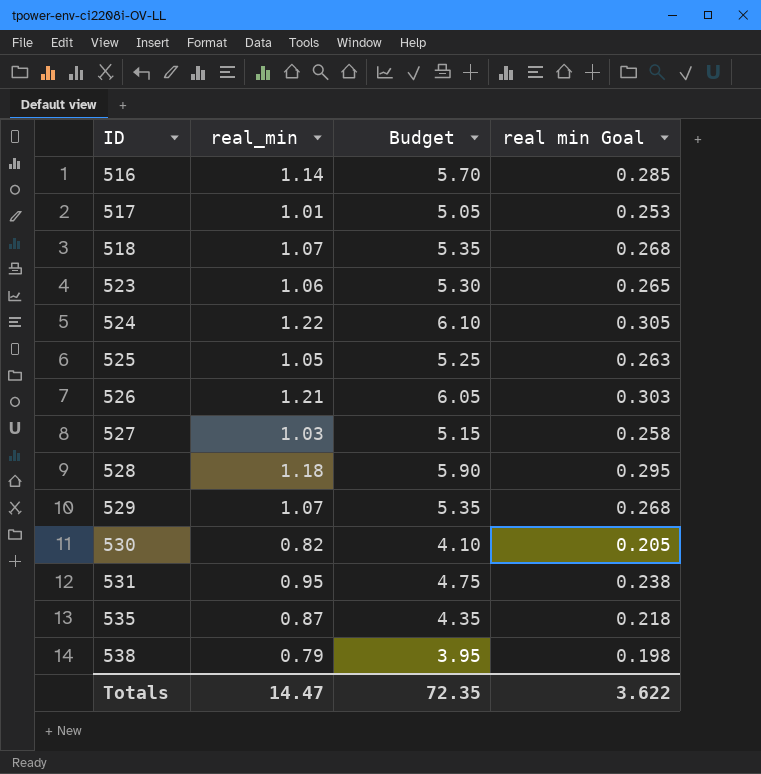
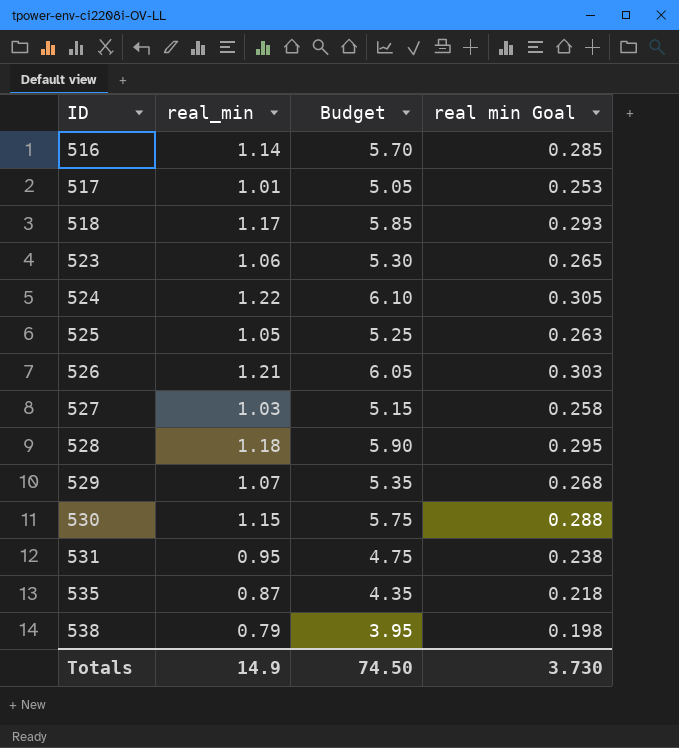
518 | real_min: 1.07 -> 1.17
518 | Budget: 5.35 -> 5.85
518 | real min Goal: 0.268 -> 0.293
530 | real_min: 0.82 -> 1.15
530 | Budget: 4.10 -> 5.75
530 | real min Goal: 0.205 -> 0.288
Totals | real_min: 14.47 -> 14.9
Totals | Budget: 72.35 -> 74.50
Totals | real min Goal: 3.622 -> 3.730

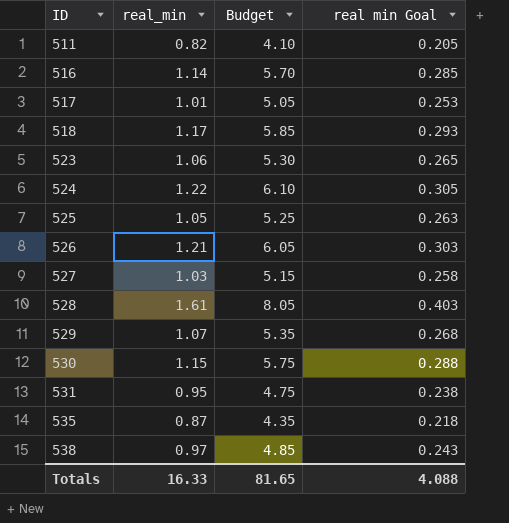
row 511: none -> 0.82 | 4.10 | 0.205
528 | real_min: 1.18 -> 1.61
528 | Budget: 5.90 -> 8.05
528 | real min Goal: 0.295 -> 0.403
538 | real_min: 0.79 -> 0.97
538 | Budget: 3.95 -> 4.85
538 | real min Goal: 0.198 -> 0.243
Totals | real_min: 14.9 -> 16.33
Totals | Budget: 74.50 -> 81.65
Totals | real min Goal: 3.730 -> 4.088

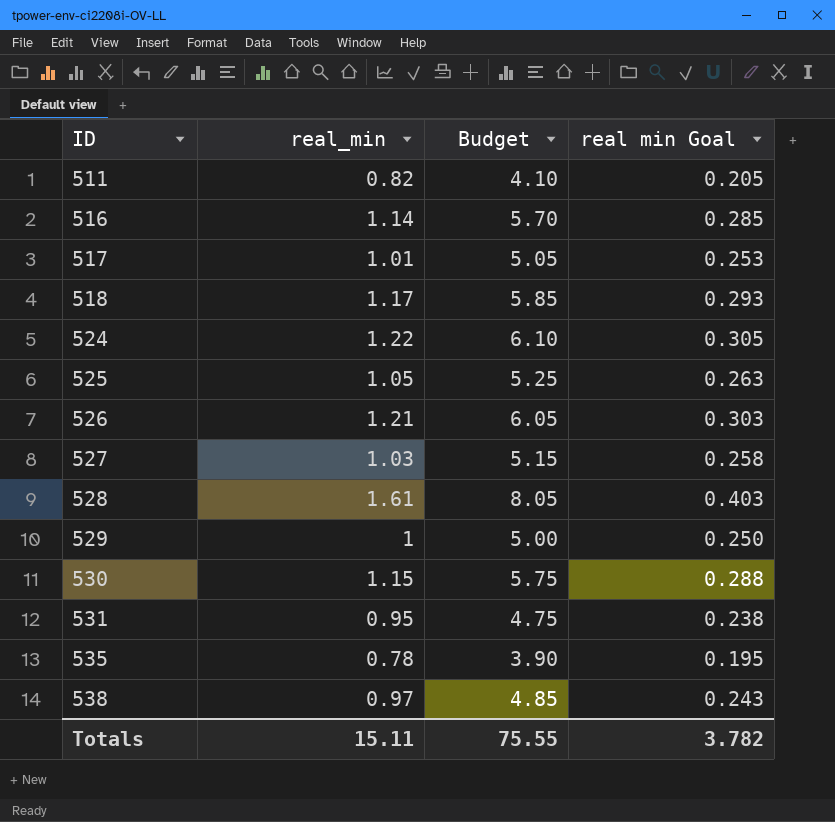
row 523: 1.06 | 5.30 | 0.265 -> none
529 | real_min: 1.07 -> 1
529 | Budget: 5.35 -> 5.00
529 | real min Goal: 0.268 -> 0.250
535 | real_min: 0.87 -> 0.78
535 | Budget: 4.35 -> 3.90
535 | real min Goal: 0.218 -> 0.195
Totals | real_min: 16.33 -> 15.11
Totals | Budget: 81.65 -> 75.55
Totals | real min Goal: 4.088 -> 3.782

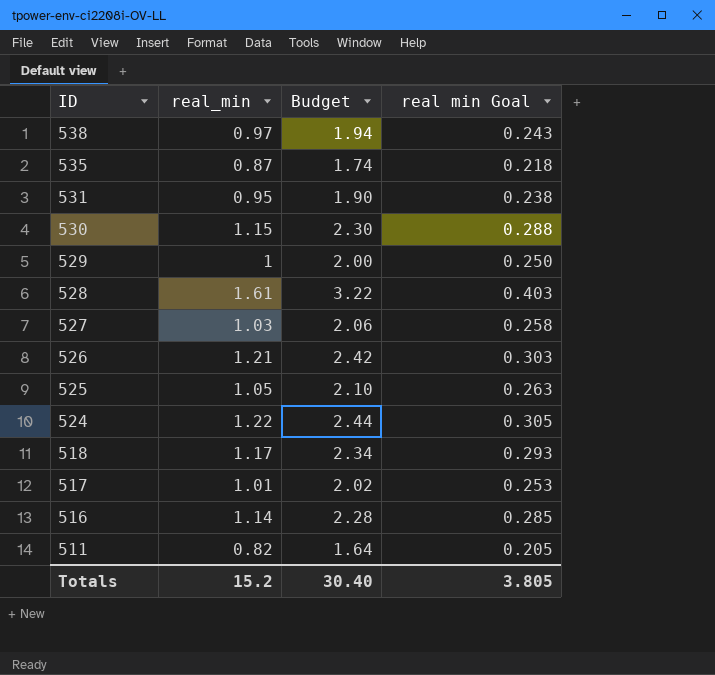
row order: ID ascending -> ID descending
column Budget | formula: [real_min] * 5 -> [real_min] * 2
535 | real_min: 0.78 -> 0.87
535 | real min Goal: 0.195 -> 0.218
Totals | real_min: 15.11 -> 15.2
Totals | Budget: 75.55 -> 30.40
Totals | real min Goal: 3.782 -> 3.805

